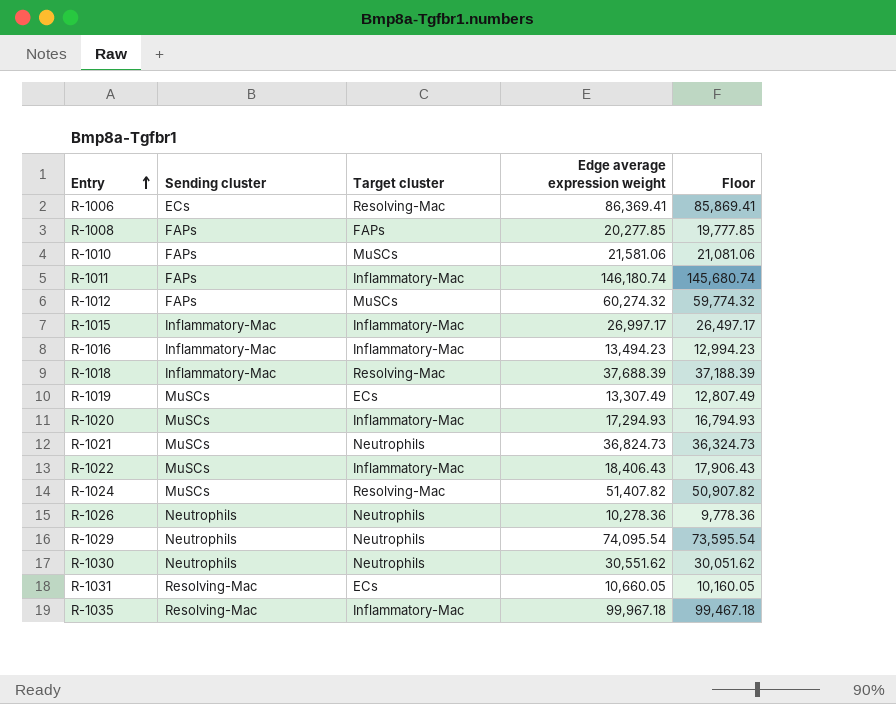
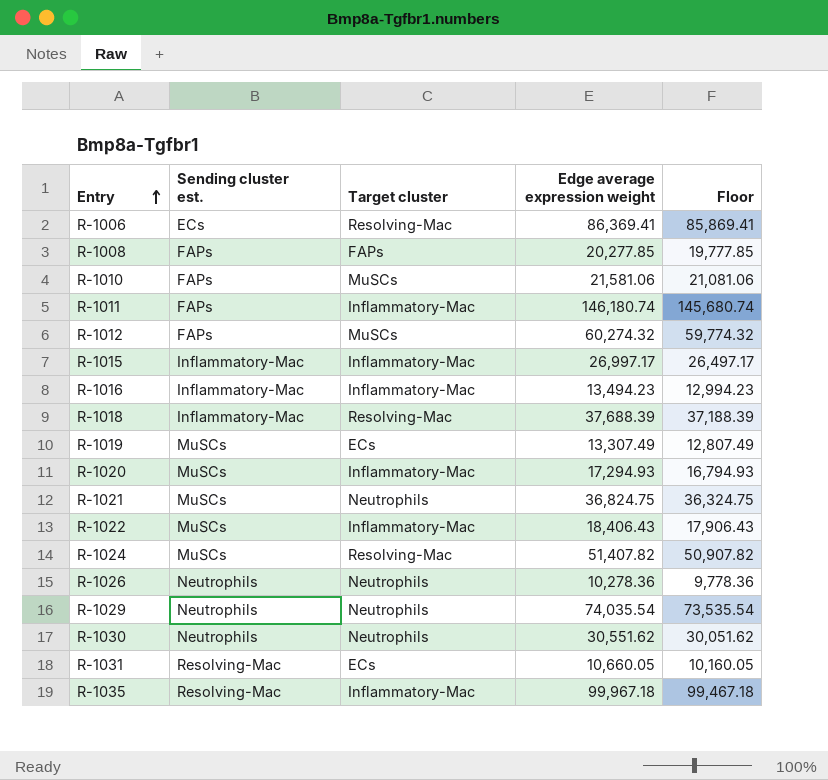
column name: Sending cluster -> Sending cluster est.
R-1021 | Edge average expression weight: 36,824.73 -> 36,824.75
R-1021 | Floor: 36,324.73 -> 36,324.75
R-1029 | Edge average expression weight: 74,095.54 -> 74,035.54
R-1029 | Floor: 73,595.54 -> 73,535.54

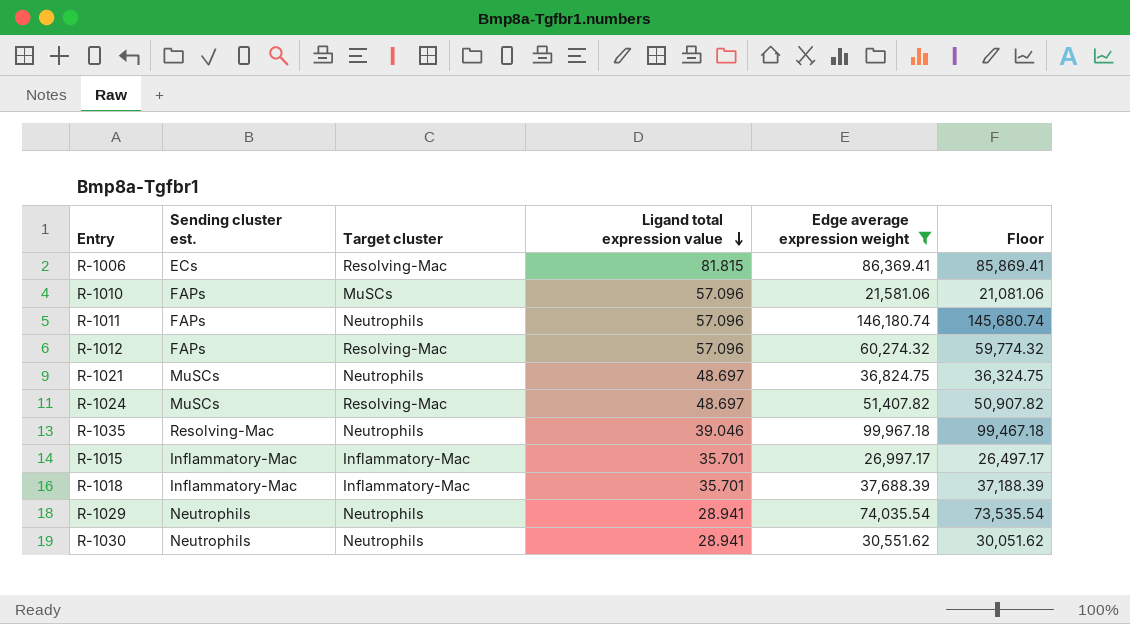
filter: none -> Edge average expression weight >= 21,581.06
row order: Entry ascending -> Ligand total expression value descending
column Ligand total expression value | position: none -> 4
R-1011 | Target cluster: Inflammatory-Mac -> Neutrophils
R-1012 | Target cluster: MuSCs -> Resolving-Mac
R-1035 | Target cluster: Inflammatory-Mac -> Neutrophils
R-1018 | Target cluster: Resolving-Mac -> Inflammatory-Mac

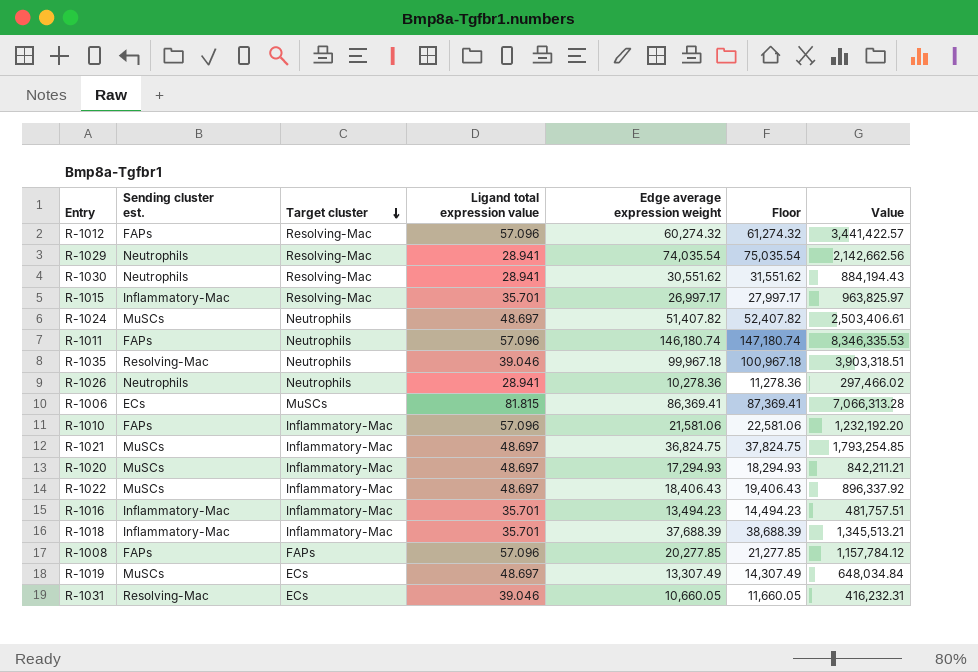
filter: Edge average expression weight >= 21,581.06 -> none
row order: Ligand total expression value descending -> Target cluster descending
column Floor | formula: [Edge average expression weight] - 500 -> [Edge average expression weight] + 1000
column Value | formula: none -> [Ligand total expression value] * [Edge average expression weight]
R-1029 | Target cluster: Neutrophils -> Resolving-Mac
R-1030 | Target cluster: Neutrophils -> Resolving-Mac
R-1015 | Target cluster: Inflammatory-Mac -> Resolving-Mac
R-1024 | Target cluster: Resolving-Mac -> Neutrophils
R-1006 | Target cluster: Resolving-Mac -> MuSCs
R-1010 | Target cluster: MuSCs -> Inflammatory-Mac
R-1021 | Target cluster: Neutrophils -> Inflammatory-Mac

